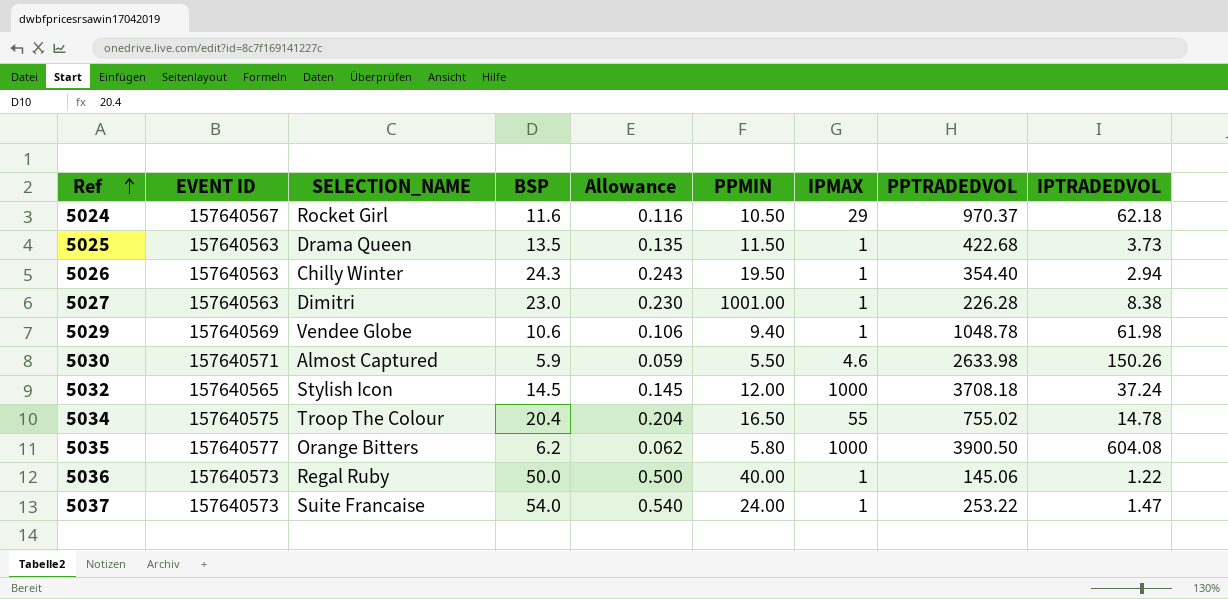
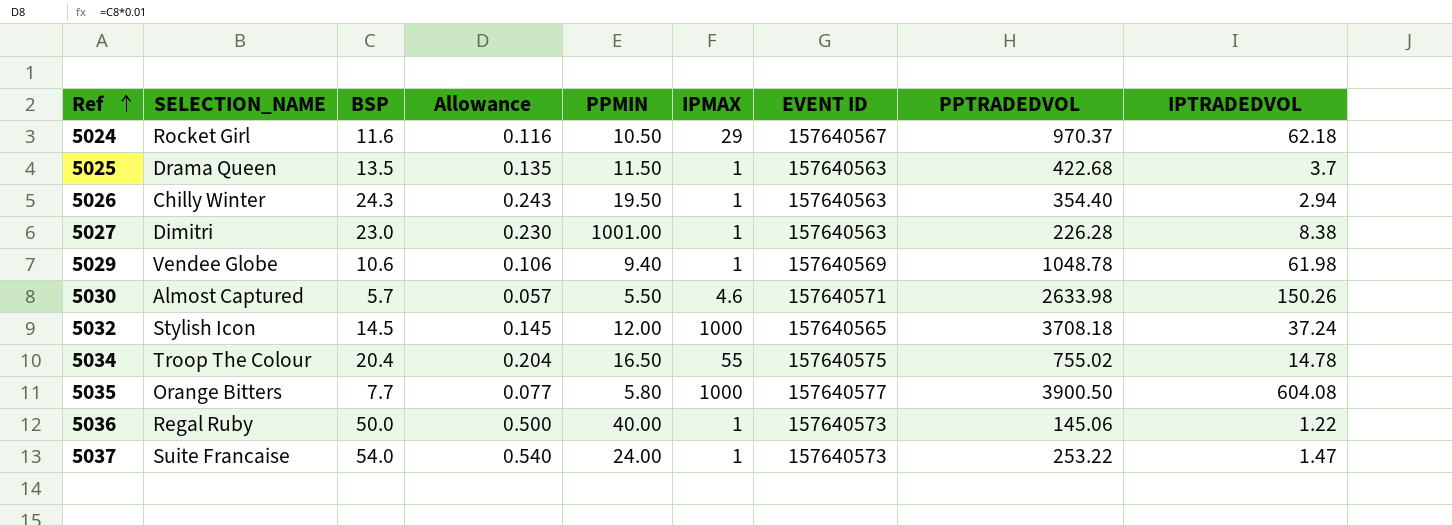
column EVENT ID | position: 2 -> 7
5025 | IPTRADEDVOL: 3.73 -> 3.7
5030 | BSP: 5.9 -> 5.7
5030 | Allowance: 0.059 -> 0.057
5035 | BSP: 6.2 -> 7.7
5035 | Allowance: 0.062 -> 0.077

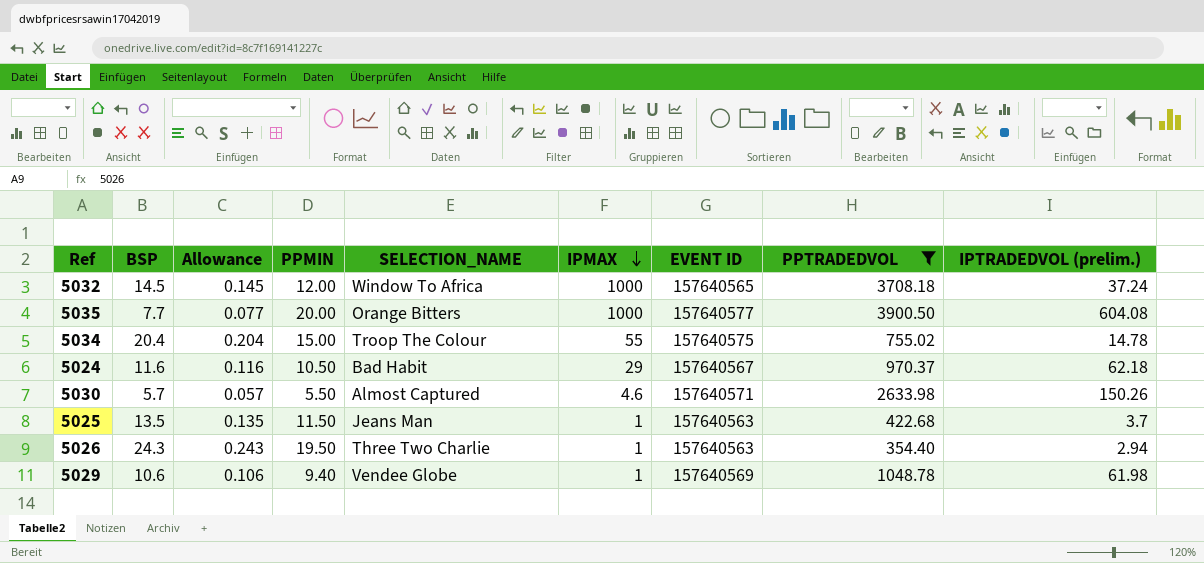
filter: none -> PPTRADEDVOL >= 354.40
row order: Ref ascending -> IPMAX descending
column SELECTION_NAME | position: 2 -> 5
column name: IPTRADEDVOL -> IPTRADEDVOL (prelim.)
5032 | SELECTION_NAME: Stylish Icon -> Window To Africa
5035 | PPMIN: 5.80 -> 20.00
5034 | PPMIN: 16.50 -> 15.00
5024 | SELECTION_NAME: Rocket Girl -> Bad Habit
5025 | SELECTION_NAME: Drama Queen -> Jeans Man
5026 | SELECTION_NAME: Chilly Winter -> Three Two Charlie

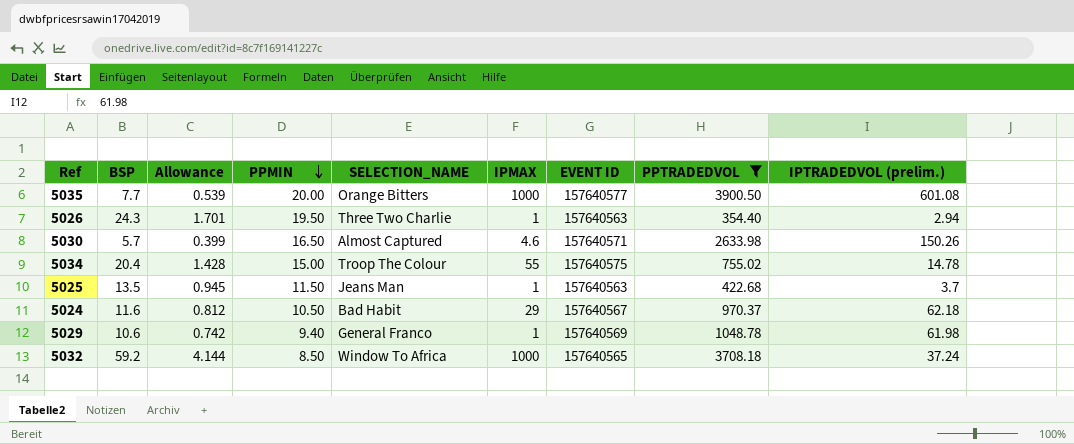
row order: IPMAX descending -> PPMIN descending
column Allowance | formula: [BSP] * 0.01 -> [BSP] * 0.07
5035 | IPTRADEDVOL (prelim.): 604.08 -> 601.08
5030 | PPMIN: 5.50 -> 16.50
5029 | SELECTION_NAME: Vendee Globe -> General Franco
5032 | BSP: 14.5 -> 59.2
5032 | PPMIN: 12.00 -> 8.50

